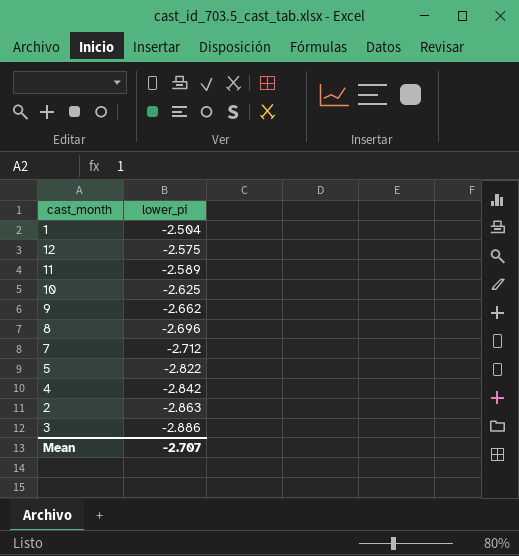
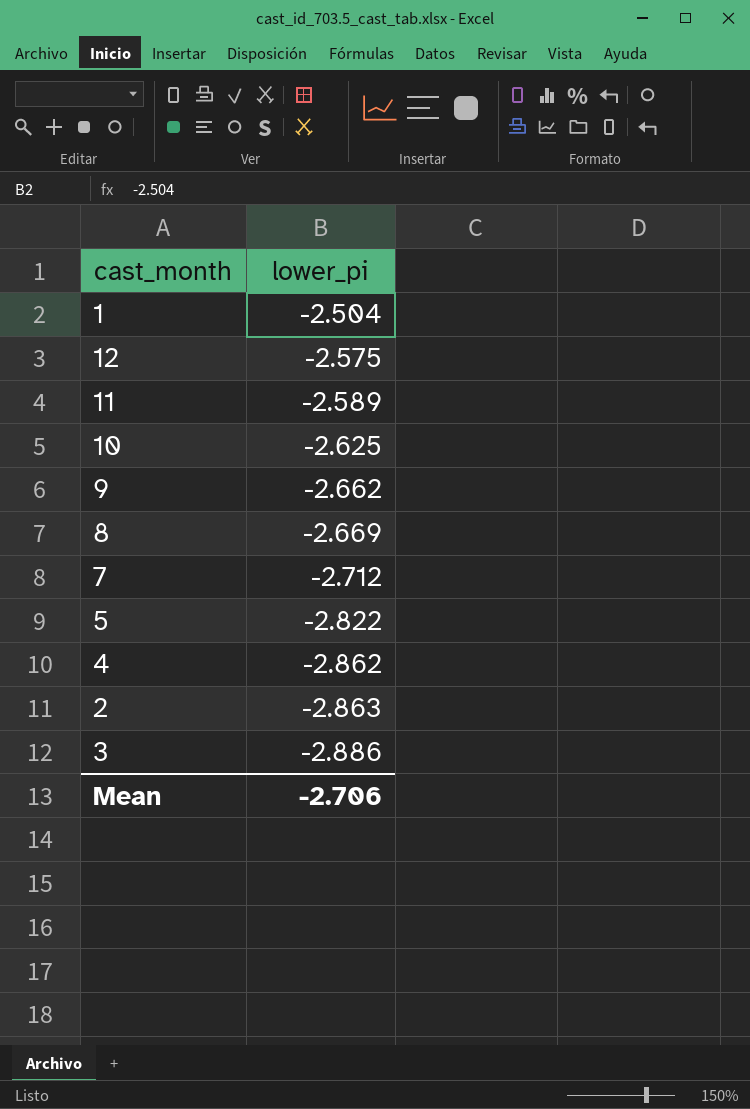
8 | lower_pi: -2.696 -> -2.669
4 | lower_pi: -2.842 -> -2.862
Mean | lower_pi: -2.707 -> -2.706

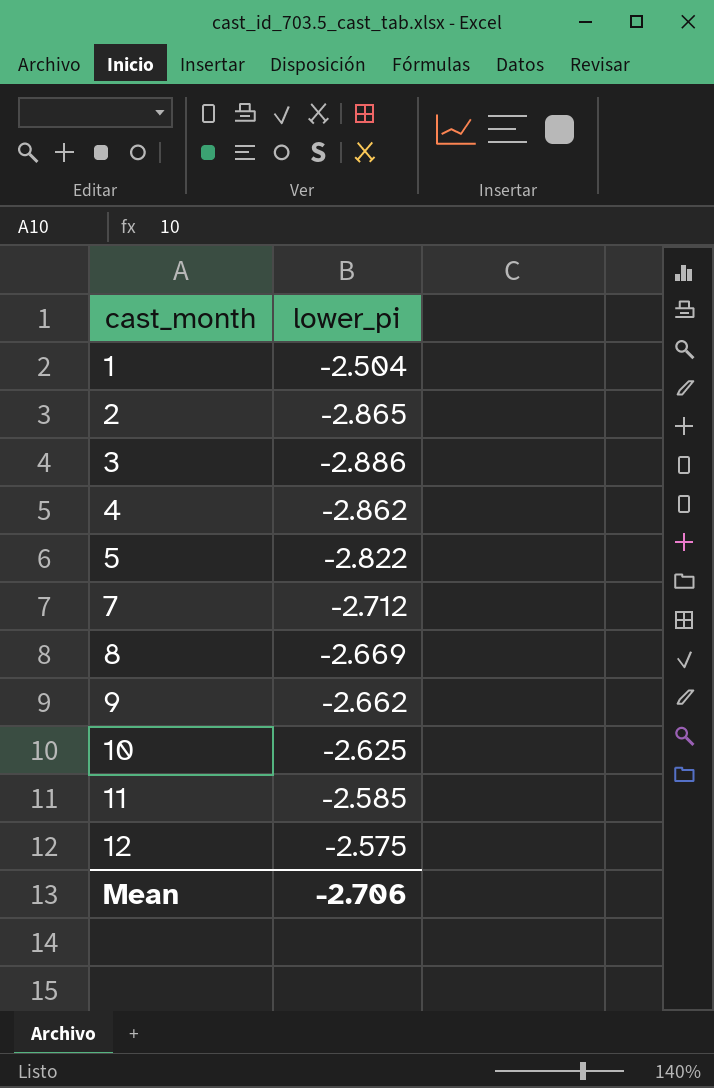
row order: lower_pi descending -> cast_month ascending
2 | lower_pi: -2.863 -> -2.865
11 | lower_pi: -2.589 -> -2.585

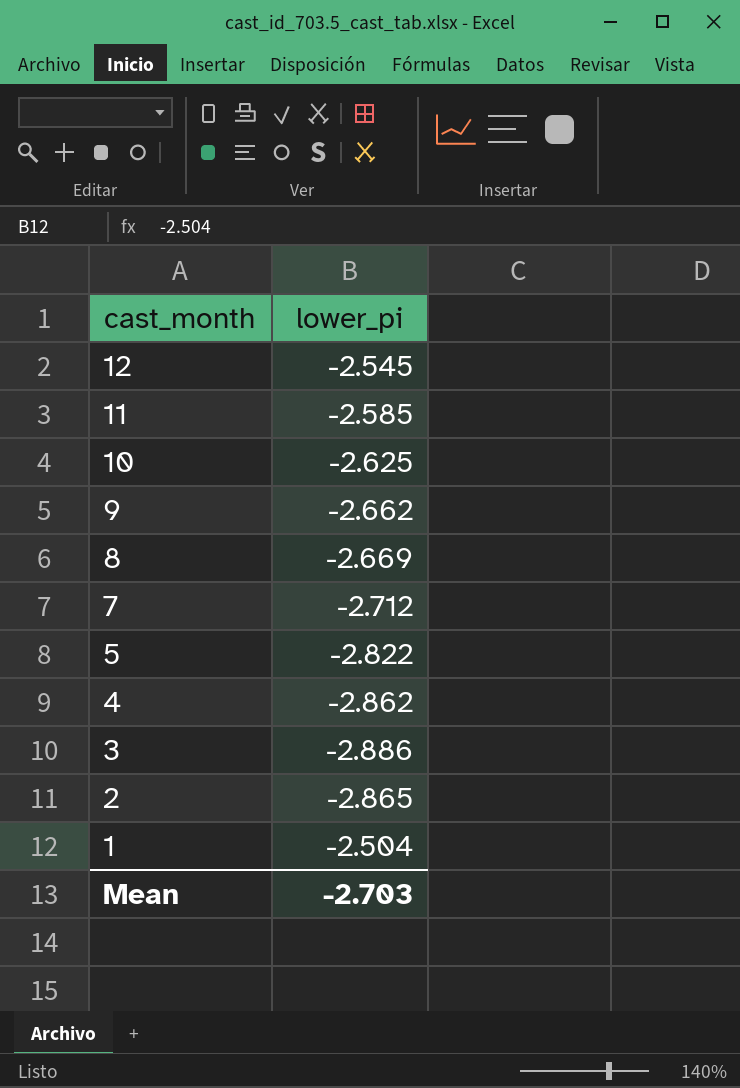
row order: cast_month ascending -> cast_month descending
12 | lower_pi: -2.575 -> -2.545
Mean | lower_pi: -2.706 -> -2.703

